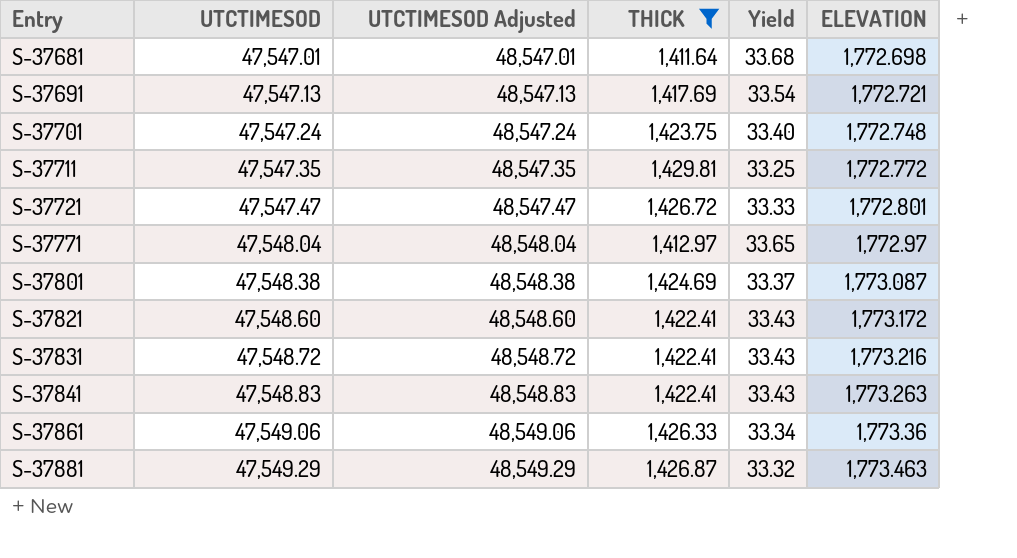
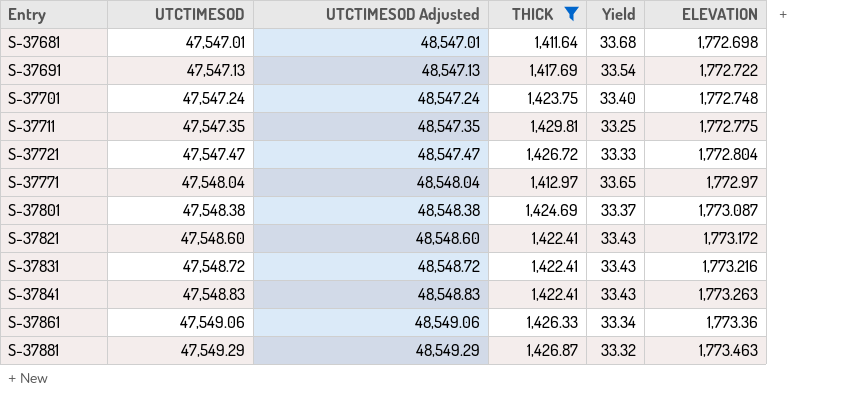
S-37691 | ELEVATION: 1,772.721 -> 1,772.722
S-37711 | ELEVATION: 1,772.772 -> 1,772.775
S-37721 | ELEVATION: 1,772.801 -> 1,772.804

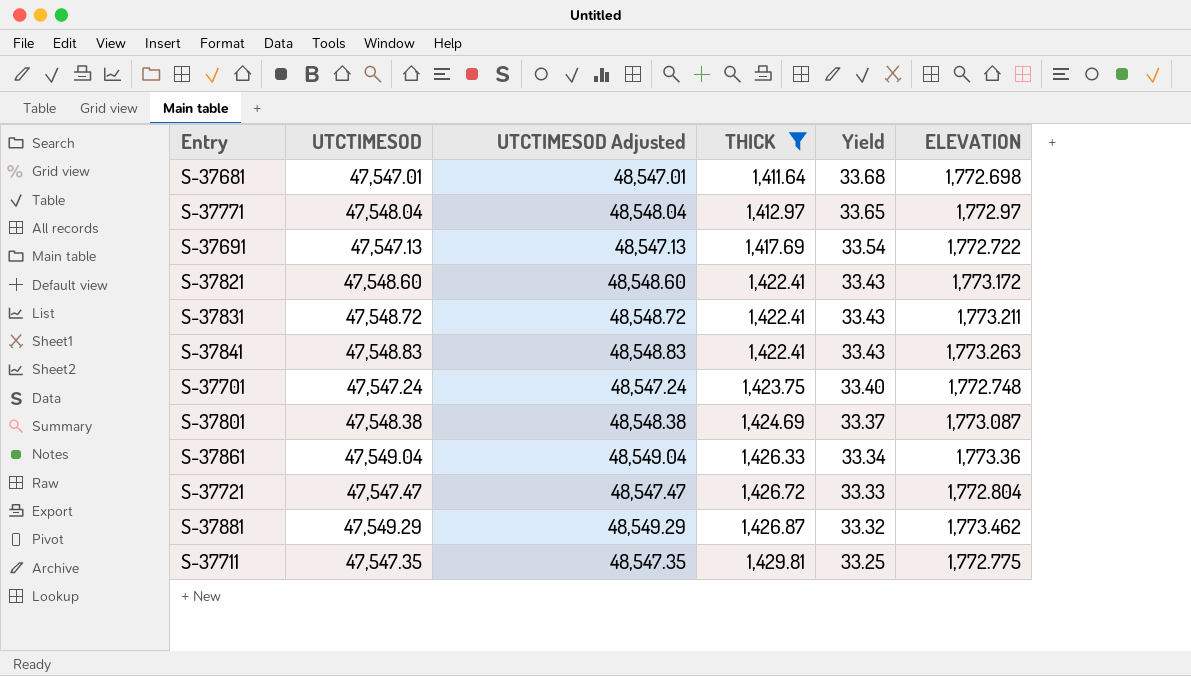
row order: Entry ascending -> THICK ascending
S-37831 | ELEVATION: 1,773.216 -> 1,773.211
S-37861 | UTCTIMESOD: 47,549.06 -> 47,549.04
S-37861 | UTCTIMESOD Adjusted: 48,549.06 -> 48,549.04
S-37881 | ELEVATION: 1,773.463 -> 1,773.462

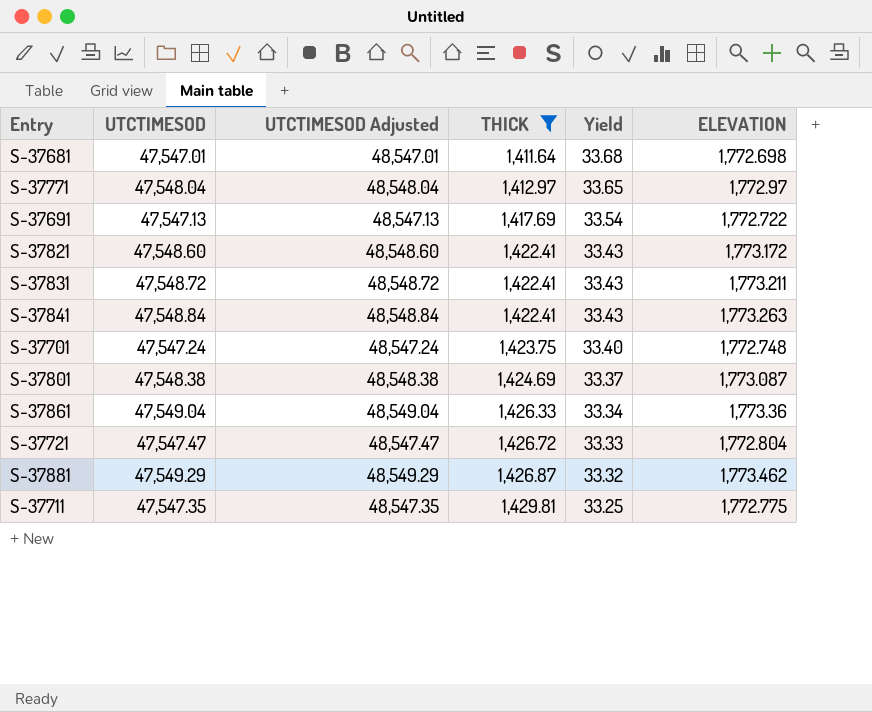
S-37841 | UTCTIMESOD: 47,548.83 -> 47,548.84
S-37841 | UTCTIMESOD Adjusted: 48,548.83 -> 48,548.84

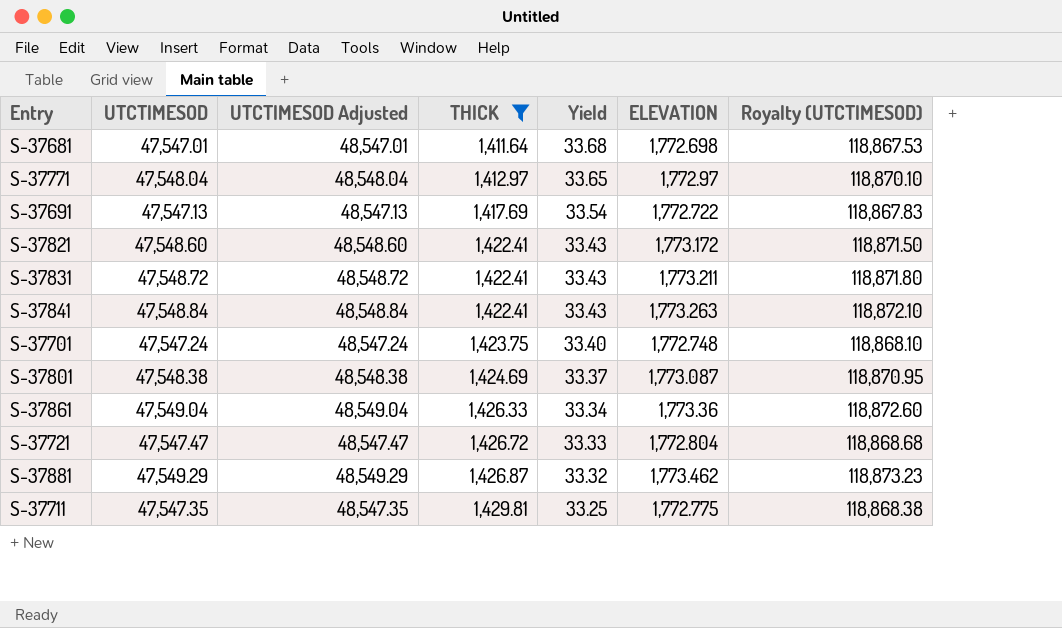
column Royalty (UTCTIMESOD) | formula: none -> [UTCTIMESOD] * 2.5

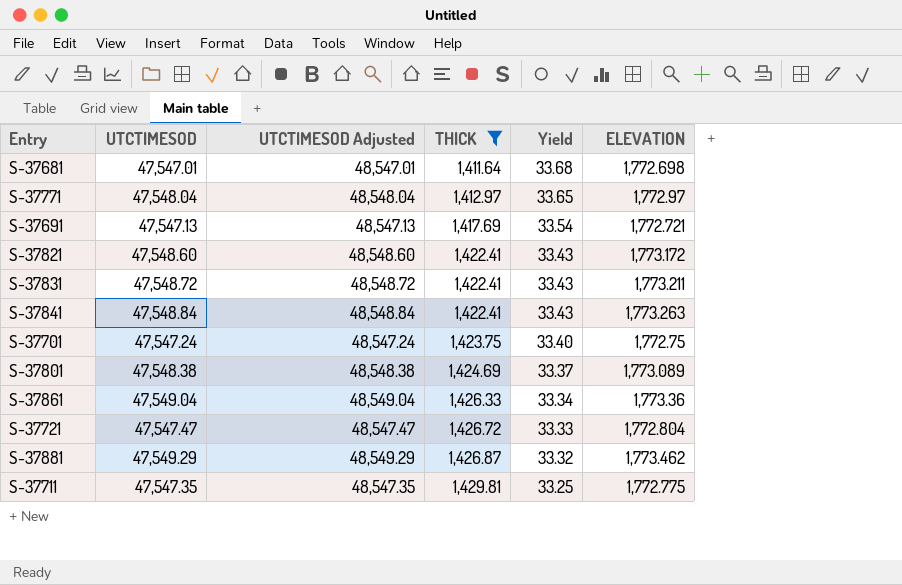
column Royalty (UTCTIMESOD) | formula: [UTCTIMESOD] * 2.5 -> none
S-37691 | ELEVATION: 1,772.722 -> 1,772.721
S-37701 | ELEVATION: 1,772.748 -> 1,772.75
S-37801 | ELEVATION: 1,773.087 -> 1,773.089

